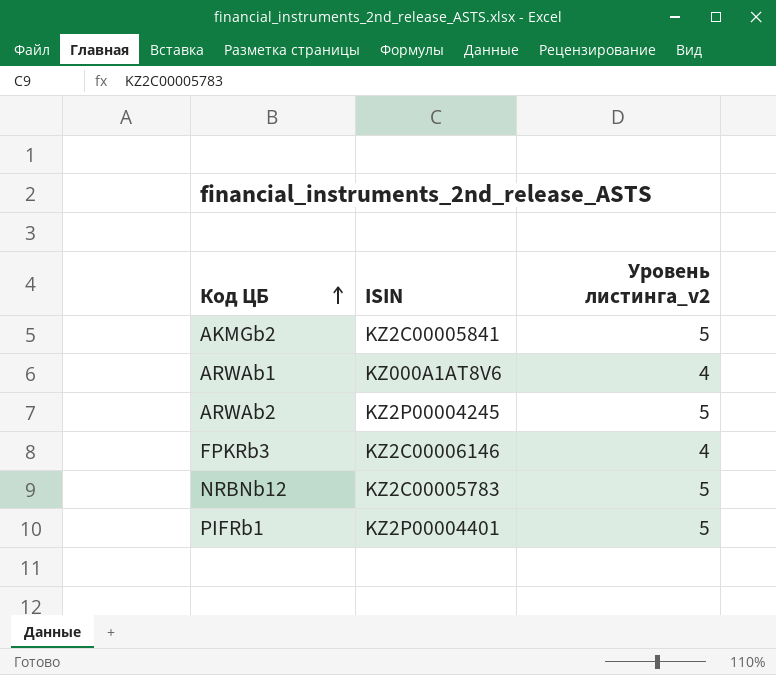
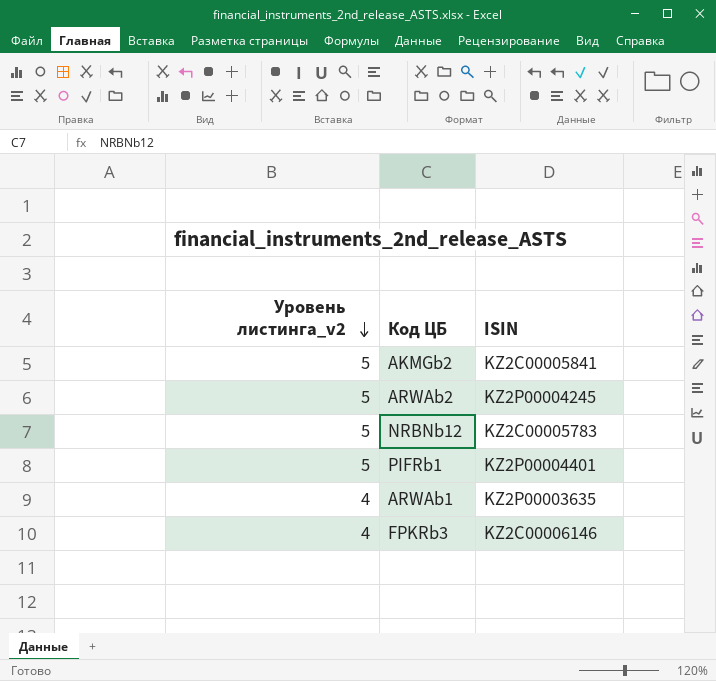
row order: Код ЦБ ascending -> Уровень листинга_v2 descending
column Уровень листинга_v2 | position: 3 -> 1
ARWAb1 | ISIN: KZ000A1AT8V6 -> KZ2P00003635

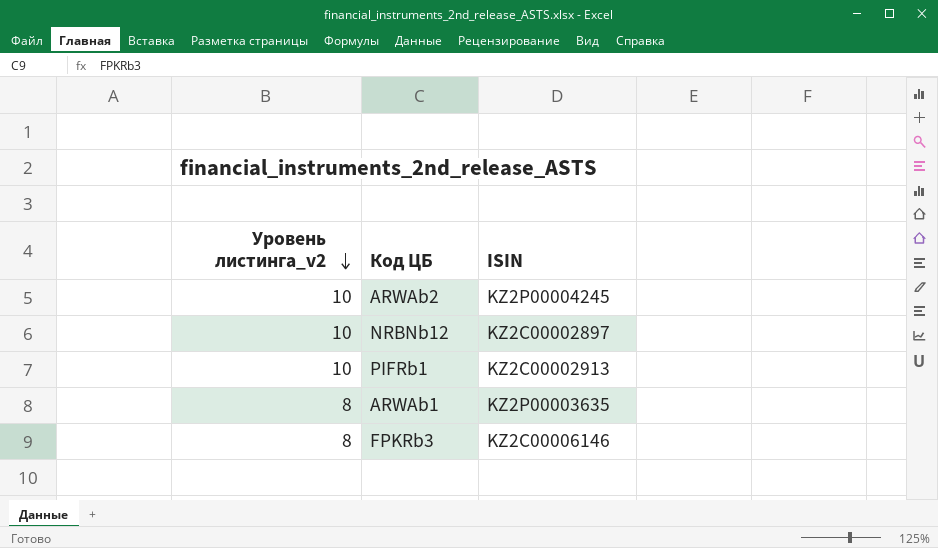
row AKMGb2: 5 | KZ2C00005841 -> none
ARWAb2 | Уровень листинга_v2: 5 -> 10
NRBNb12 | Уровень листинга_v2: 5 -> 10
NRBNb12 | ISIN: KZ2C00005783 -> KZ2C00002897
PIFRb1 | Уровень листинга_v2: 5 -> 10
PIFRb1 | ISIN: KZ2P00004401 -> KZ2C00002913
ARWAb1 | Уровень листинга_v2: 4 -> 8
FPKRb3 | Уровень листинга_v2: 4 -> 8

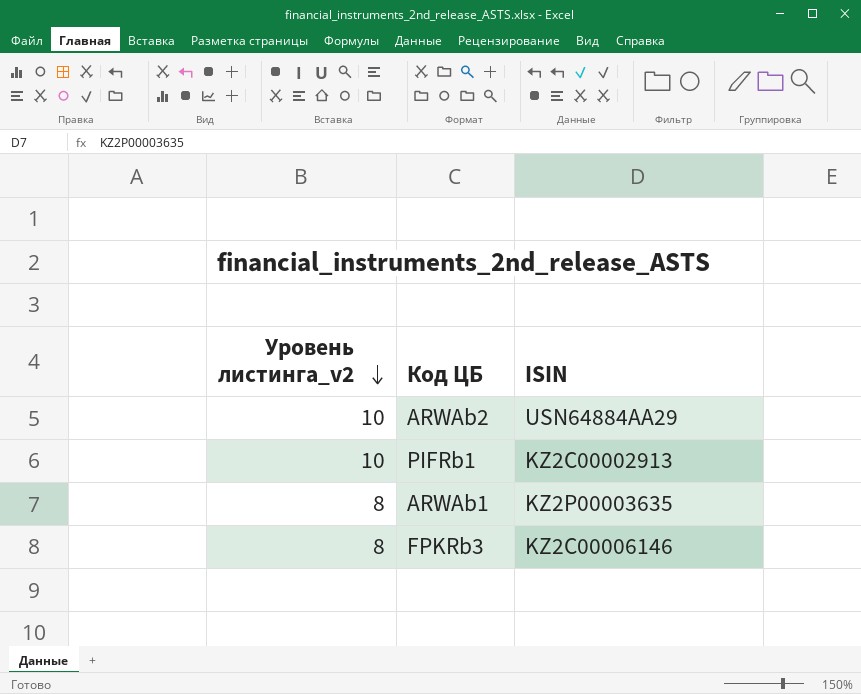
row NRBNb12: 10 | KZ2C00002897 -> none
ARWAb2 | ISIN: KZ2P00004245 -> USN64884AA29

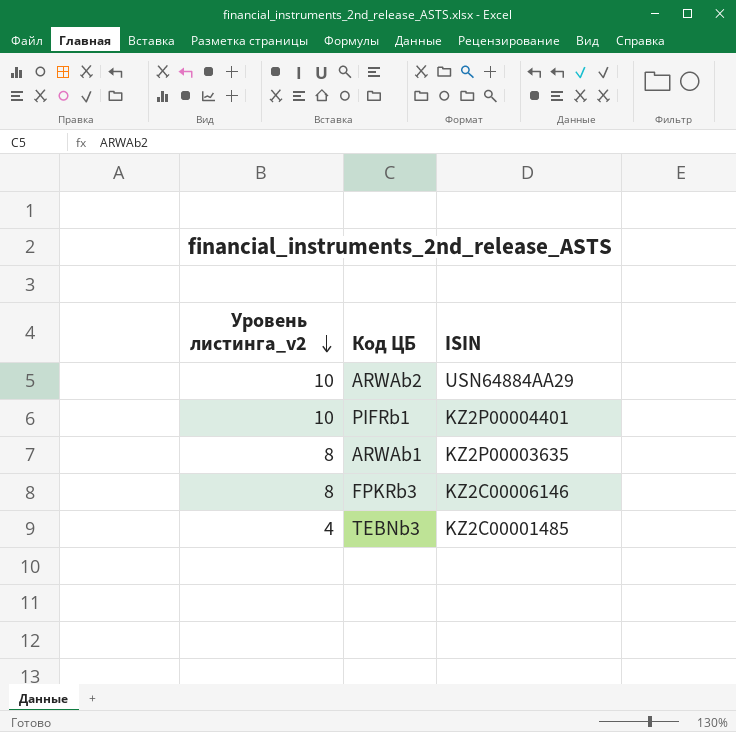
PIFRb1 | ISIN: KZ2C00002913 -> KZ2P00004401
row TEBNb3: none -> 4 | KZ2C00001485

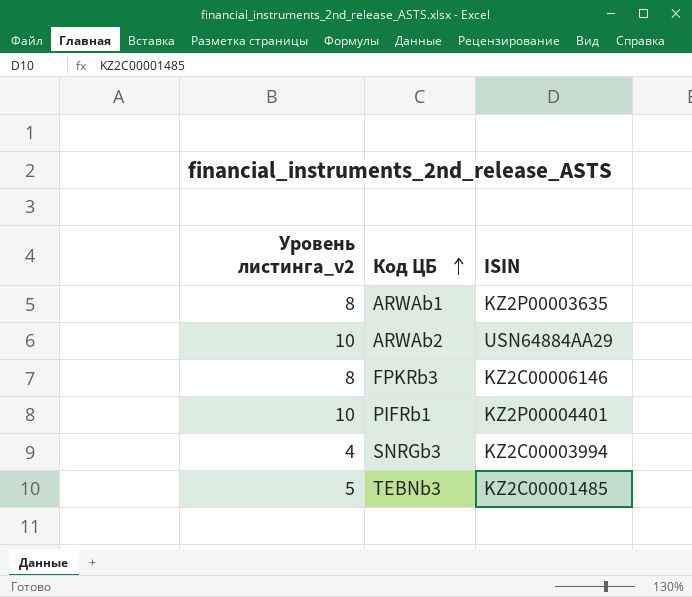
row order: Уровень листинга_v2 descending -> Код ЦБ ascending
row SNRGb3: none -> 4 | KZ2C00003994
TEBNb3 | Уровень листинга_v2: 4 -> 5

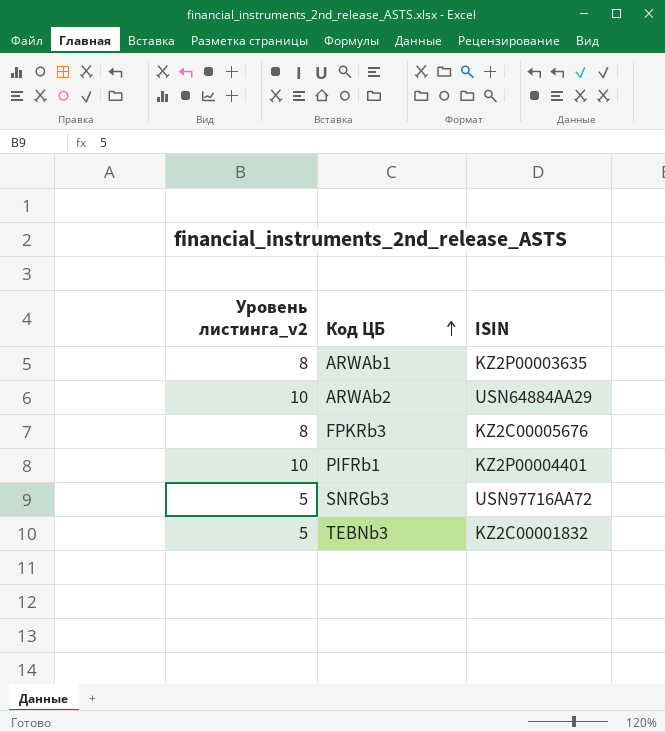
FPKRb3 | ISIN: KZ2C00006146 -> KZ2C00005676
SNRGb3 | Уровень листинга_v2: 4 -> 5
SNRGb3 | ISIN: KZ2C00003994 -> USN97716AA72
TEBNb3 | ISIN: KZ2C00001485 -> KZ2C00001832

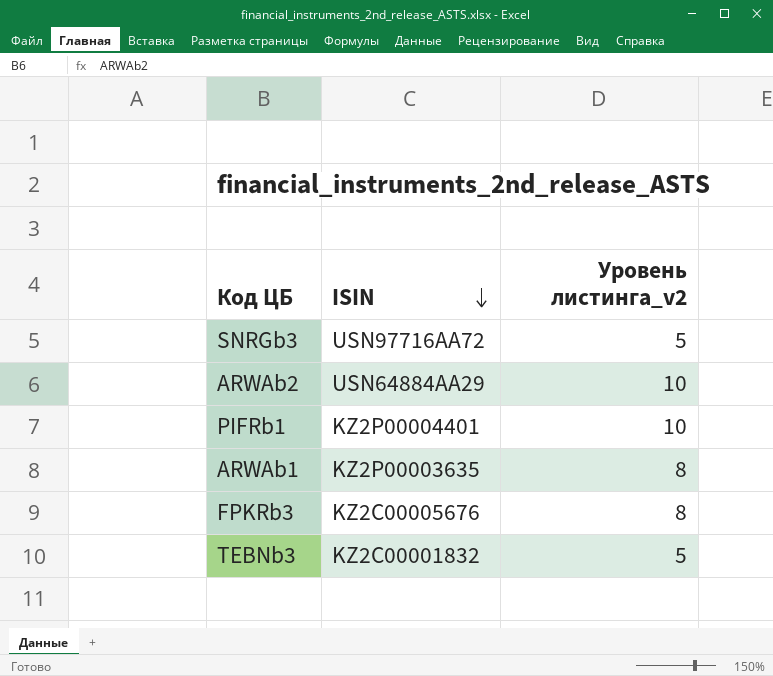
row order: Код ЦБ ascending -> ISIN descending
column Уровень листинга_v2 | position: 1 -> 3

